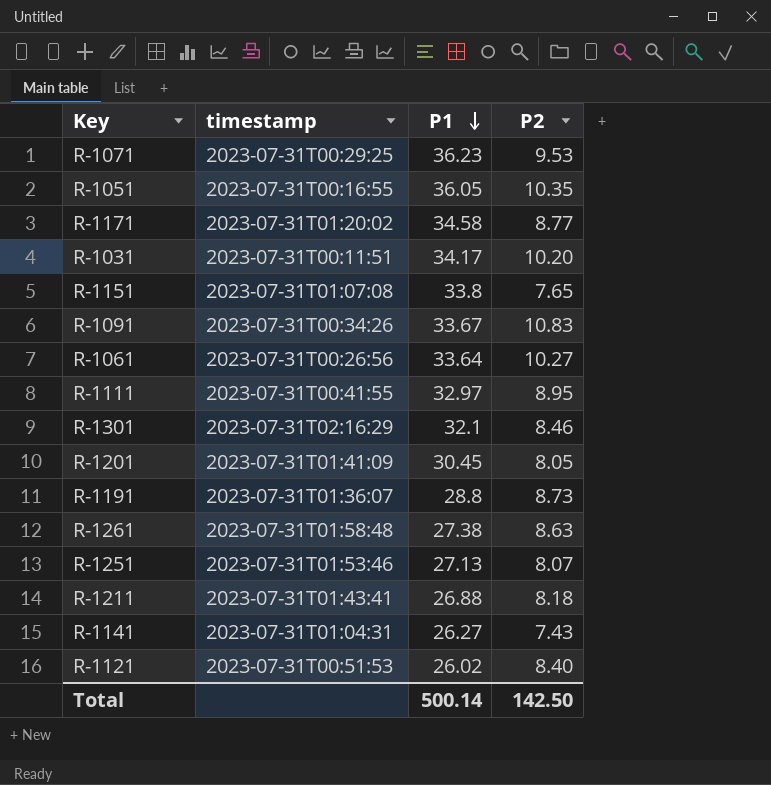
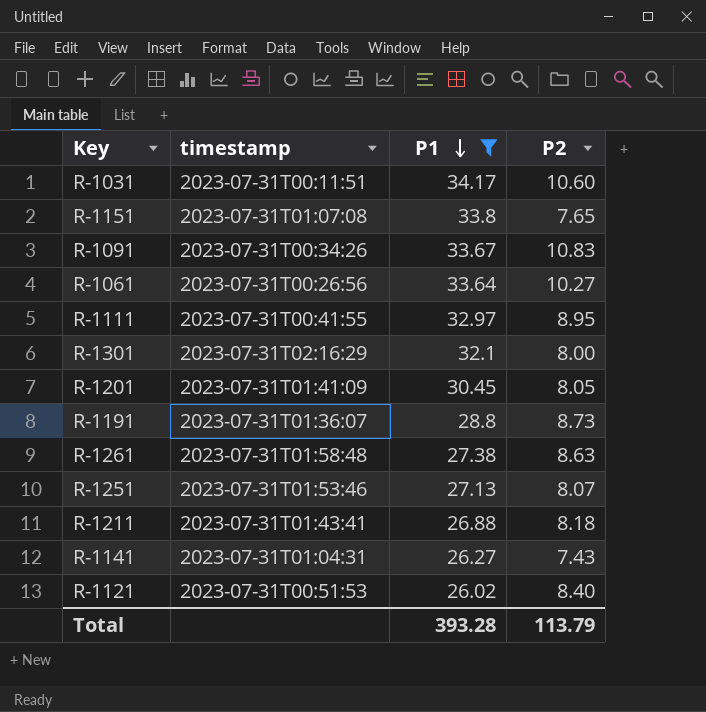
filter: none -> P1 <= 34.17
R-1031 | P2: 10.20 -> 10.60
R-1301 | P2: 8.46 -> 8.00
Total | P1: 500.14 -> 393.28
Total | P2: 142.50 -> 113.79

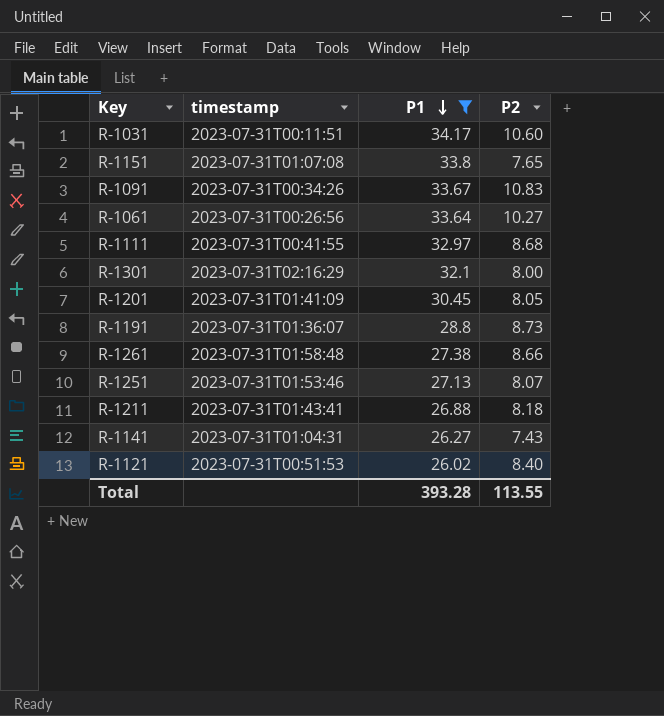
R-1111 | P2: 8.95 -> 8.68
R-1261 | P2: 8.63 -> 8.66
Total | P2: 113.79 -> 113.55

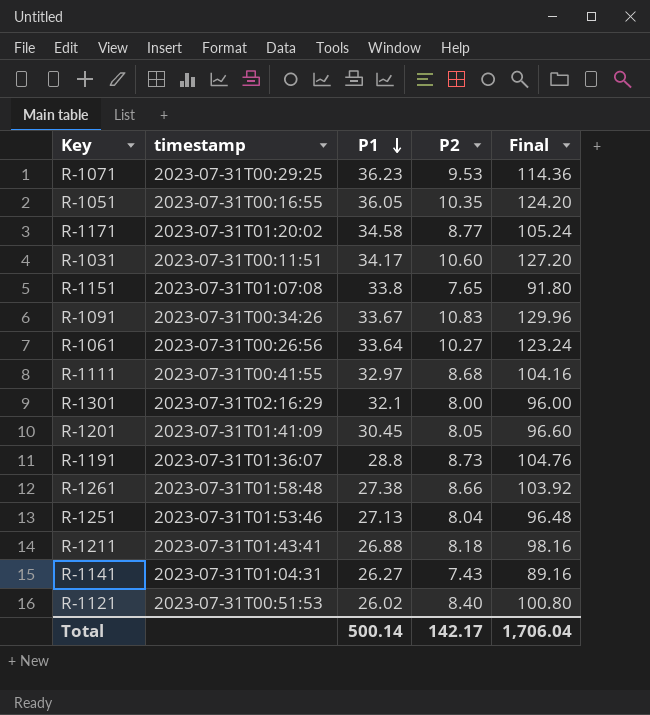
filter: P1 <= 34.17 -> none
column Final | formula: none -> [P2] * 12
R-1251 | P2: 8.07 -> 8.04
Total | P1: 393.28 -> 500.14
Total | P2: 113.55 -> 142.17

